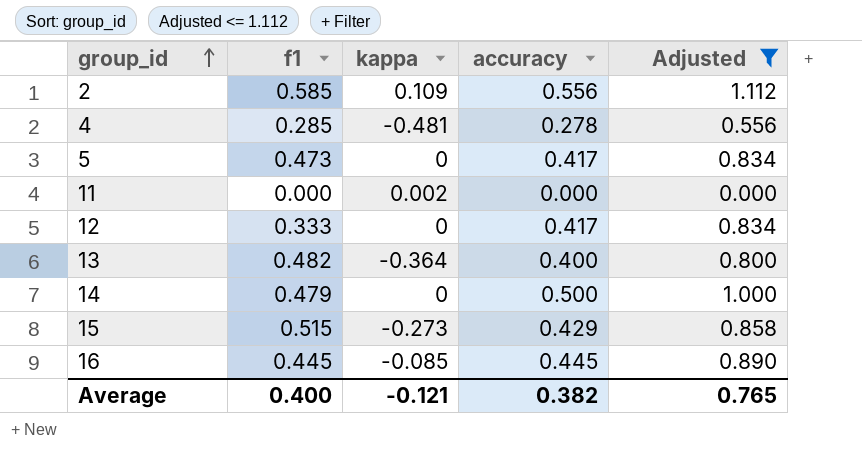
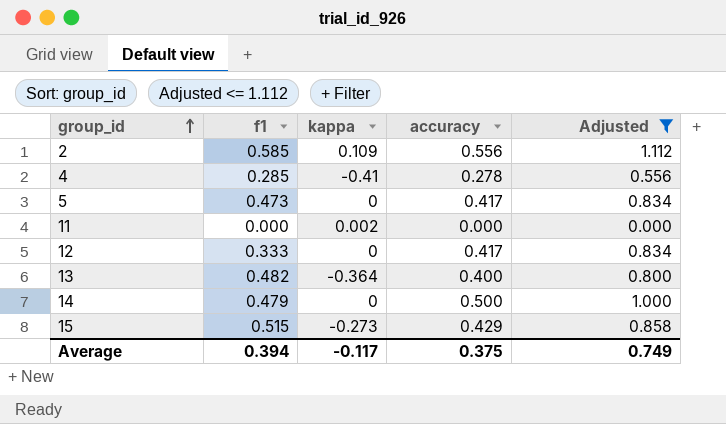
row 16: 0.445 | -0.085 | 0.445 | 0.890 -> none
4 | kappa: -0.481 -> -0.41
Average | f1: 0.400 -> 0.394
Average | kappa: -0.121 -> -0.117
Average | accuracy: 0.382 -> 0.375
Average | Adjusted: 0.765 -> 0.749

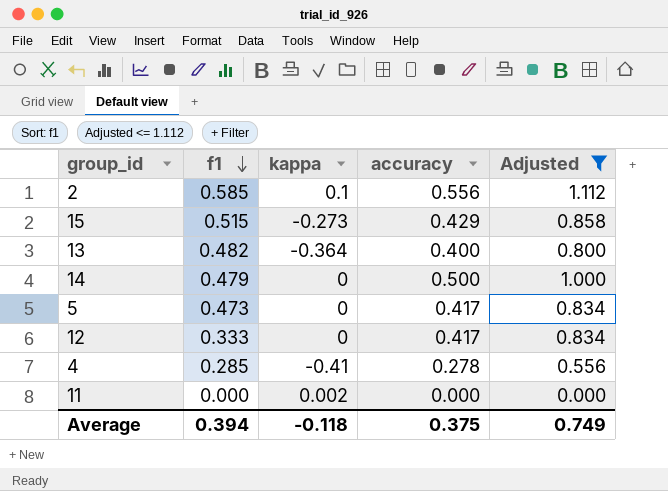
row order: group_id ascending -> f1 descending
2 | kappa: 0.109 -> 0.1
Average | kappa: -0.117 -> -0.118

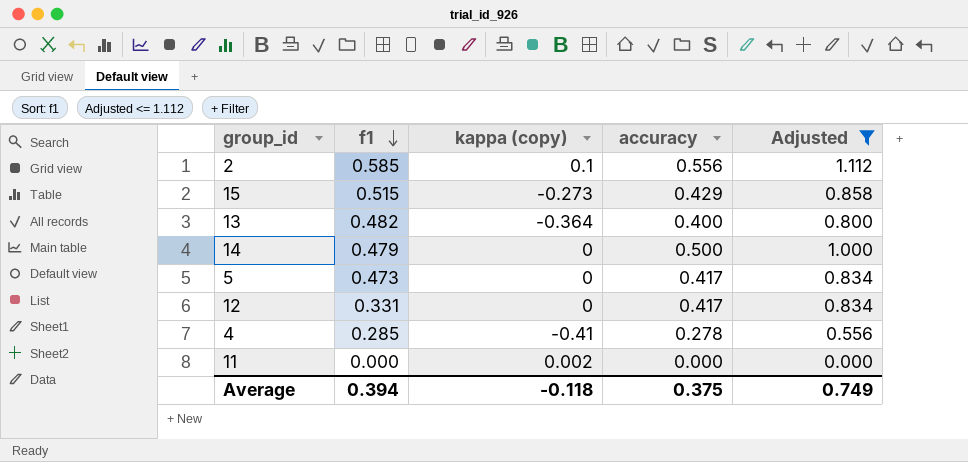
column name: kappa -> kappa (copy)
12 | f1: 0.333 -> 0.331

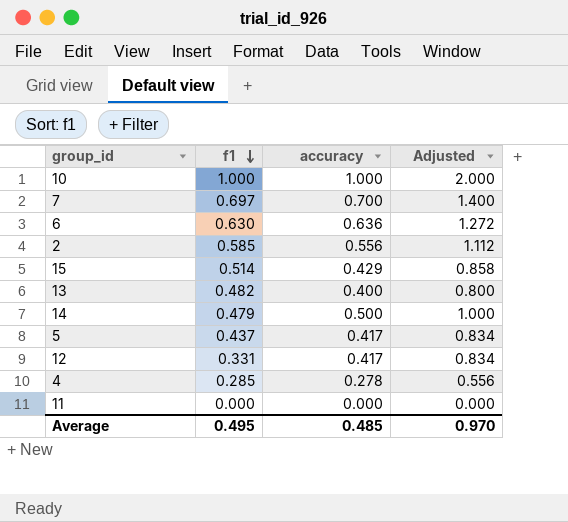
filter: Adjusted <= 1.112 -> none
column kappa (copy) | position: 3 -> none
15 | f1: 0.515 -> 0.514
5 | f1: 0.473 -> 0.437
Average | f1: 0.394 -> 0.495
Average | accuracy: 0.375 -> 0.485
Average | Adjusted: 0.749 -> 0.970

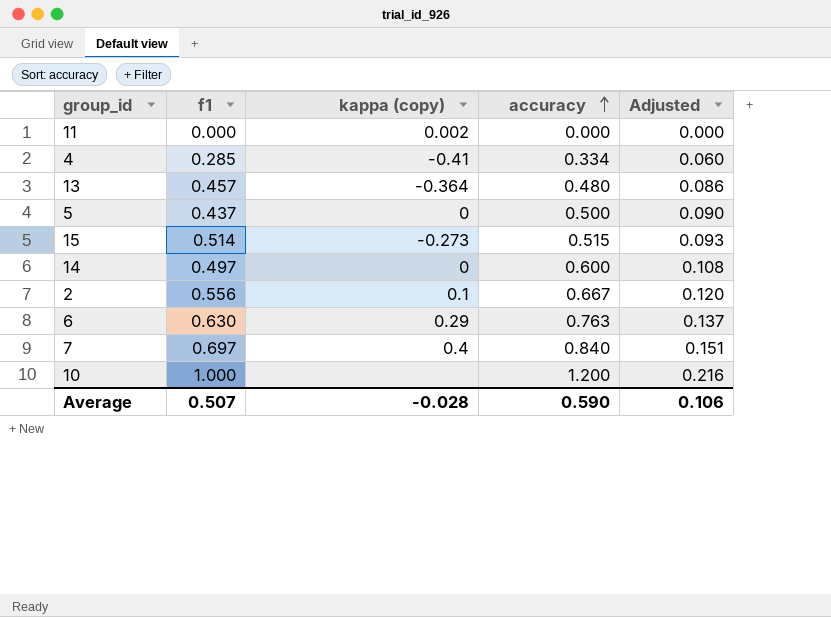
row order: f1 descending -> accuracy ascending
column kappa (copy) | position: none -> 3
column Adjusted | formula: [accuracy] * 2 -> [accuracy] * 0.18
row 12: 0.331 | 0.417 | 0.834 -> none
4 | accuracy: 0.278 -> 0.334
13 | f1: 0.482 -> 0.457
13 | accuracy: 0.400 -> 0.480
5 | accuracy: 0.417 -> 0.500
15 | accuracy: 0.429 -> 0.515
14 | f1: 0.479 -> 0.497
14 | accuracy: 0.500 -> 0.600
2 | f1: 0.585 -> 0.556
2 | accuracy: 0.556 -> 0.667
6 | accuracy: 0.636 -> 0.763
7 | accuracy: 0.700 -> 0.840
10 | accuracy: 1.000 -> 1.200
Average | f1: 0.495 -> 0.507
Average | accuracy: 0.485 -> 0.590
Average | Adjusted: 0.970 -> 0.106

